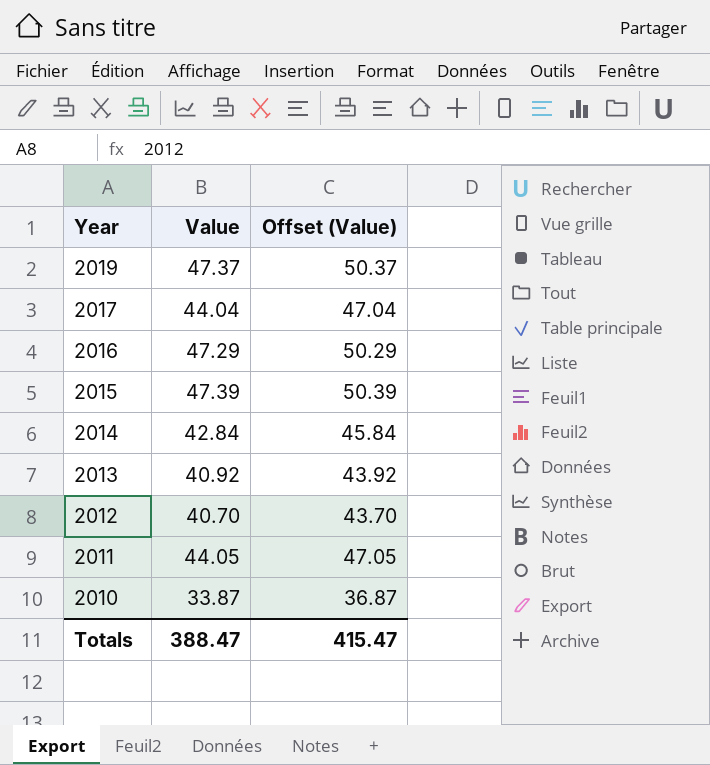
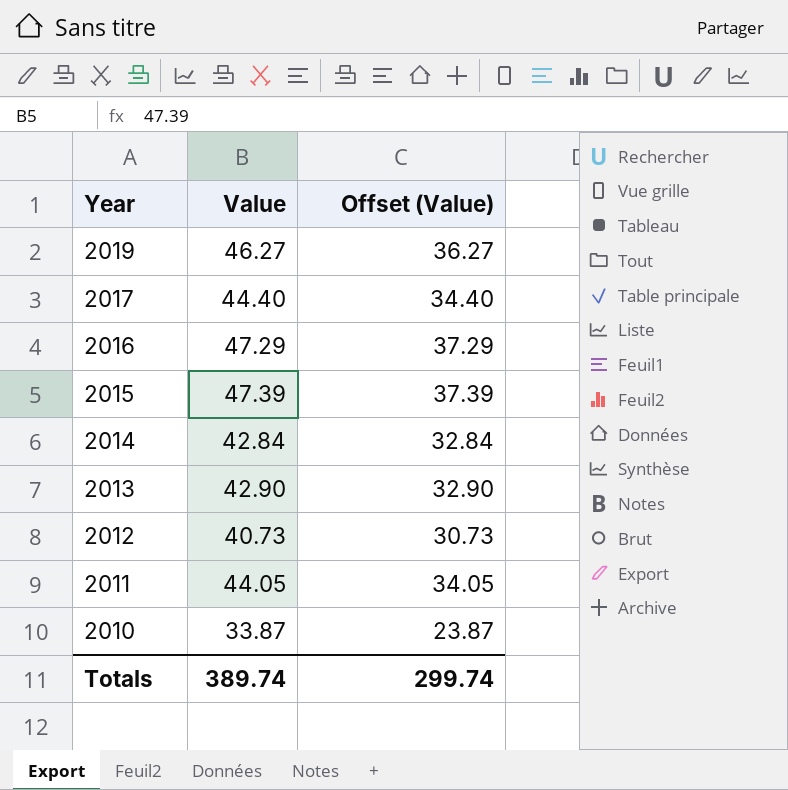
column Offset (Value) | formula: [Value] + 3 -> [Value] - 10
2019 | Value: 47.37 -> 46.27
2017 | Value: 44.04 -> 44.40
2013 | Value: 40.92 -> 42.90
2012 | Value: 40.70 -> 40.73
Totals | Value: 388.47 -> 389.74
Totals | Offset (Value): 415.47 -> 299.74

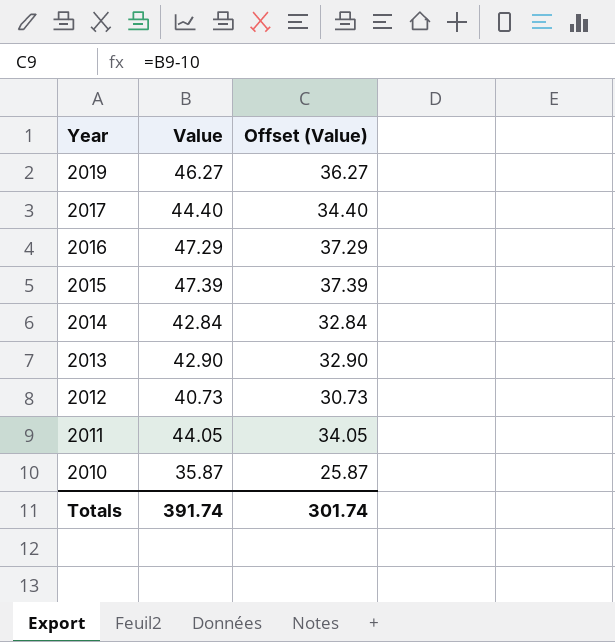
2010 | Value: 33.87 -> 35.87
2010 | Offset (Value): 23.87 -> 25.87
Totals | Value: 389.74 -> 391.74
Totals | Offset (Value): 299.74 -> 301.74

